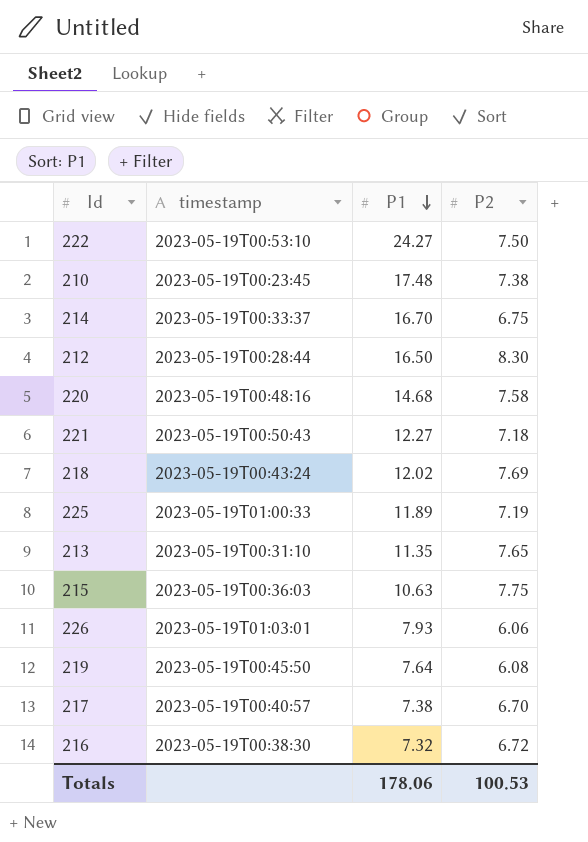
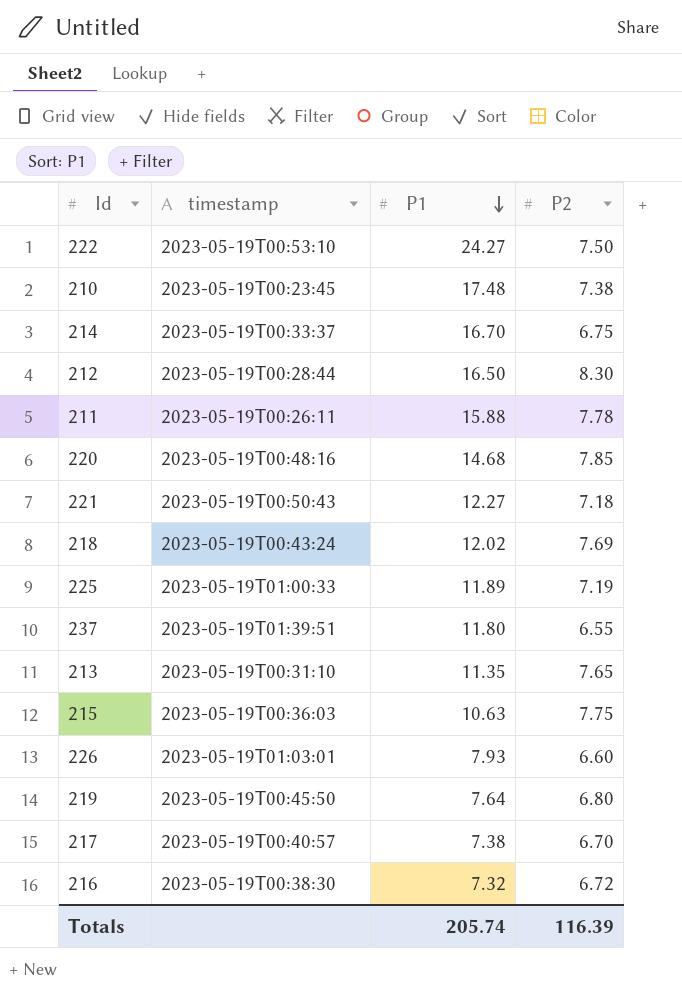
row 211: none -> 2023-05-19T00:26:11 | 15.88 | 7.78
220 | P2: 7.58 -> 7.85
row 237: none -> 2023-05-19T01:39:51 | 11.80 | 6.55
226 | P2: 6.06 -> 6.60
219 | P2: 6.08 -> 6.80
Totals | P1: 178.06 -> 205.74
Totals | P2: 100.53 -> 116.39

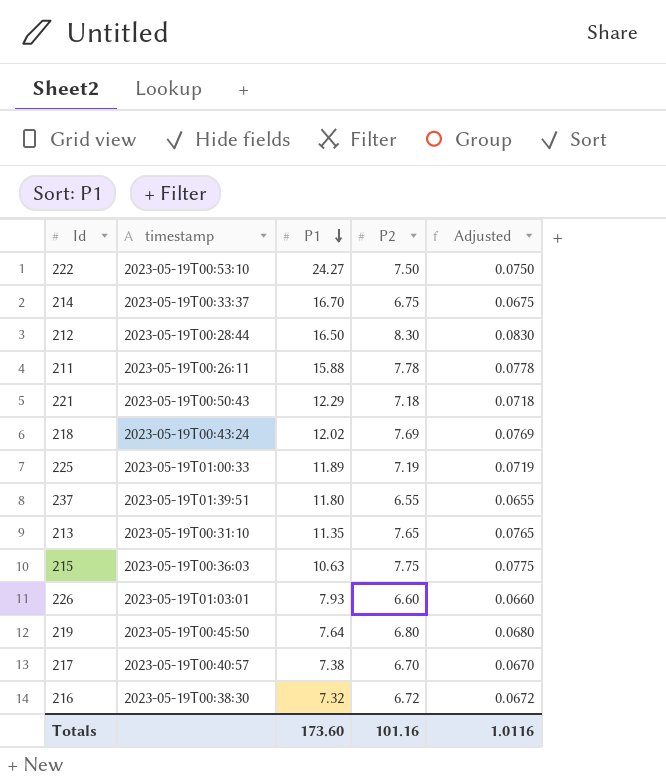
column Adjusted | formula: none -> [P2] * 0.01
row 210: 2023-05-19T00:23:45 | 17.48 | 7.38 -> none
row 220: 2023-05-19T00:48:16 | 14.68 | 7.85 -> none
221 | P1: 12.27 -> 12.29
Totals | P1: 205.74 -> 173.60
Totals | P2: 116.39 -> 101.16

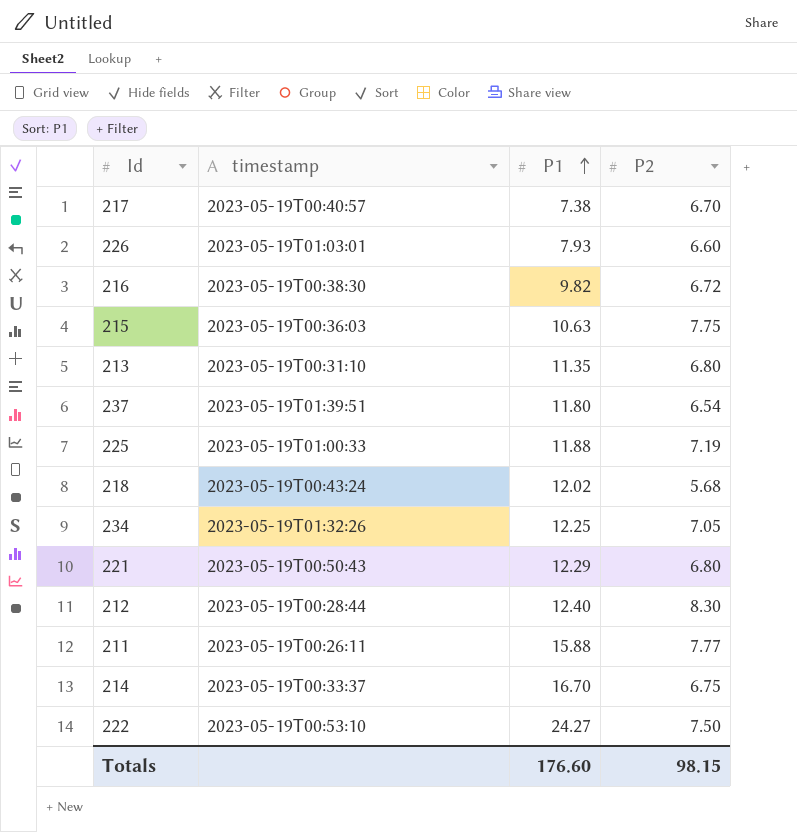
row order: P1 descending -> P1 ascending
column Adjusted | formula: [P2] * 0.01 -> none
row 219: 2023-05-19T00:45:50 | 7.64 | 6.80 | 0.0680 -> none
216 | P1: 7.32 -> 9.82
213 | P2: 7.65 -> 6.80
237 | P2: 6.55 -> 6.54
225 | P1: 11.89 -> 11.88
218 | P2: 7.69 -> 5.68
row 234: none -> 2023-05-19T01:32:26 | 12.25 | 7.05
221 | P2: 7.18 -> 6.80
212 | P1: 16.50 -> 12.40
211 | P2: 7.78 -> 7.77
Totals | P1: 173.60 -> 176.60
Totals | P2: 101.16 -> 98.15

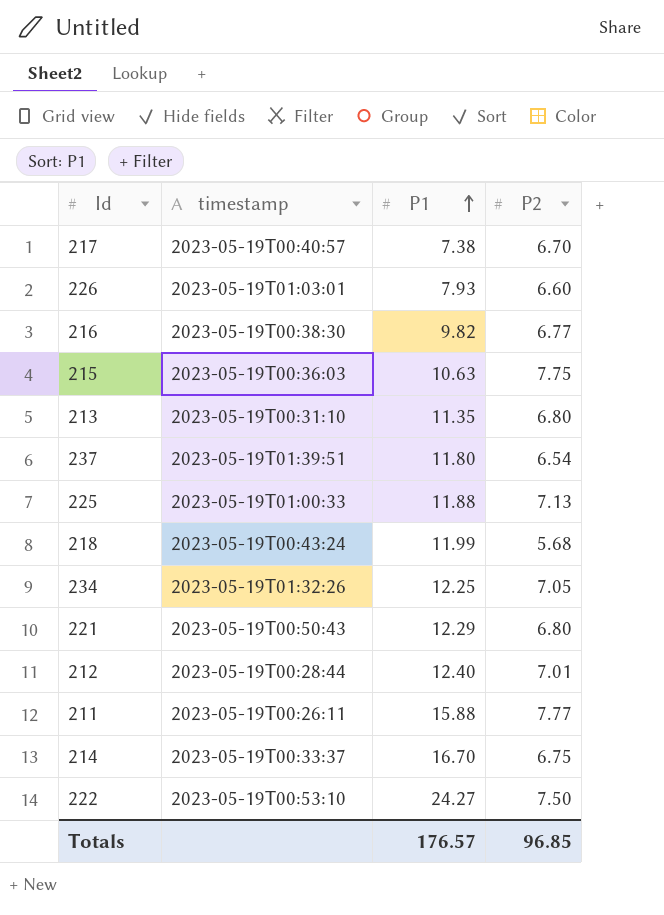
216 | P2: 6.72 -> 6.77
225 | P2: 7.19 -> 7.13
218 | P1: 12.02 -> 11.99
212 | P2: 8.30 -> 7.01
Totals | P1: 176.60 -> 176.57
Totals | P2: 98.15 -> 96.85

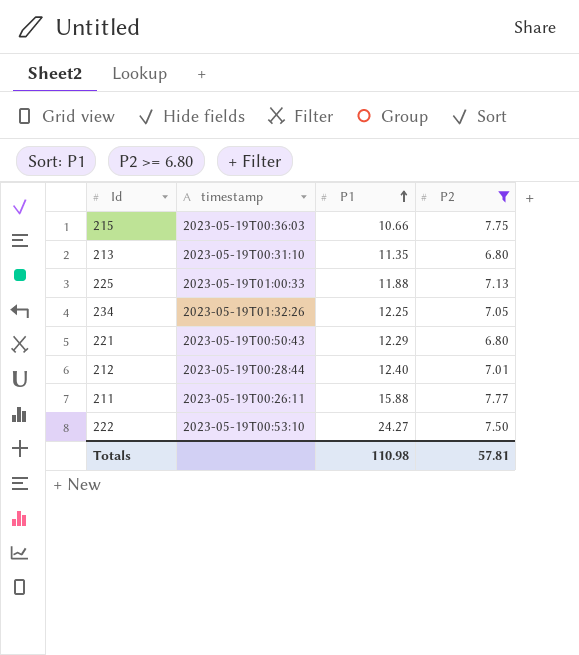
filter: none -> P2 >= 6.80
215 | P1: 10.63 -> 10.66
Totals | P1: 176.57 -> 110.98
Totals | P2: 96.85 -> 57.81

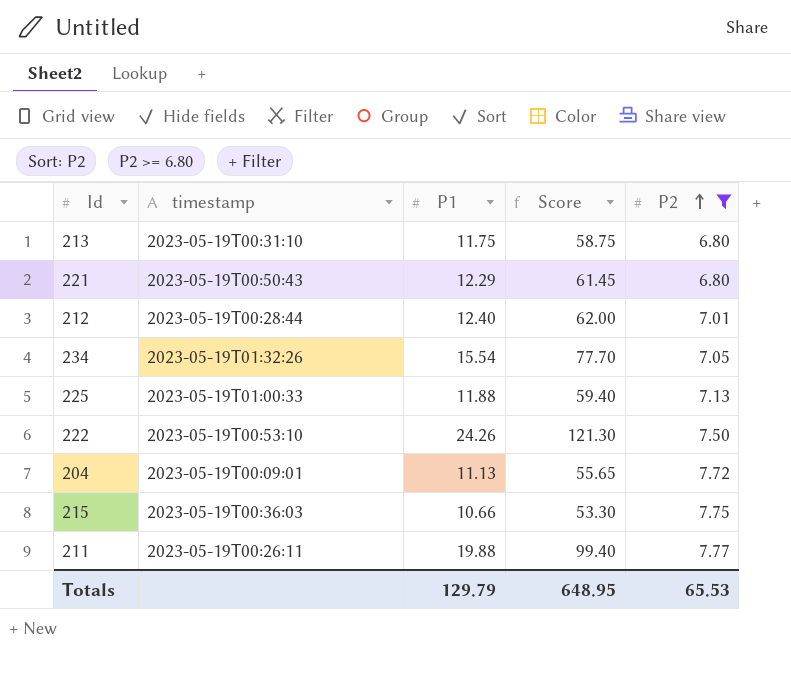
row order: P1 ascending -> P2 ascending
column Score | formula: none -> [P1] * 5
213 | P1: 11.35 -> 11.75
234 | P1: 12.25 -> 15.54
222 | P1: 24.27 -> 24.26
row 204: none -> 2023-05-19T00:09:01 | 11.13 | 55.65 | 7.72
211 | P1: 15.88 -> 19.88
Totals | P1: 110.98 -> 129.79
Totals | P2: 57.81 -> 65.53

